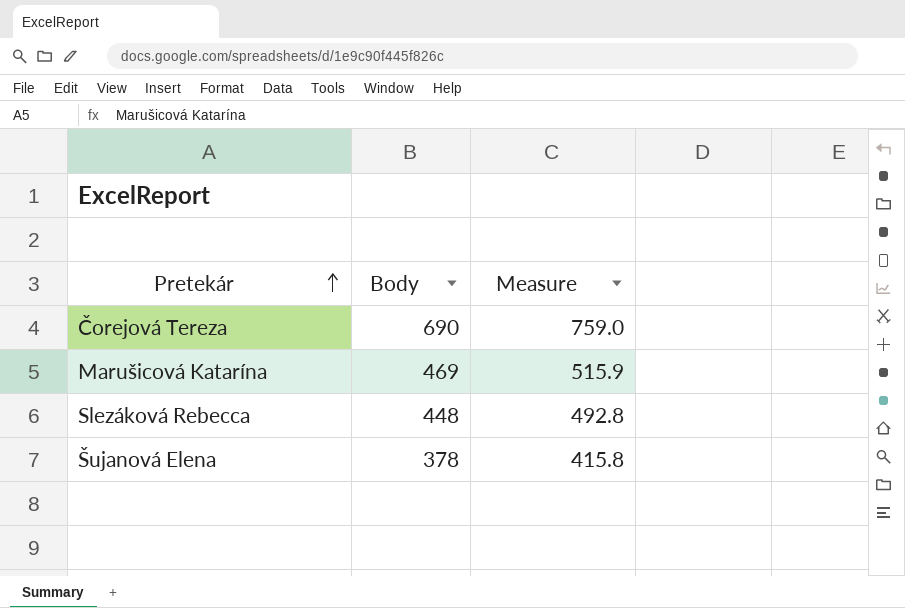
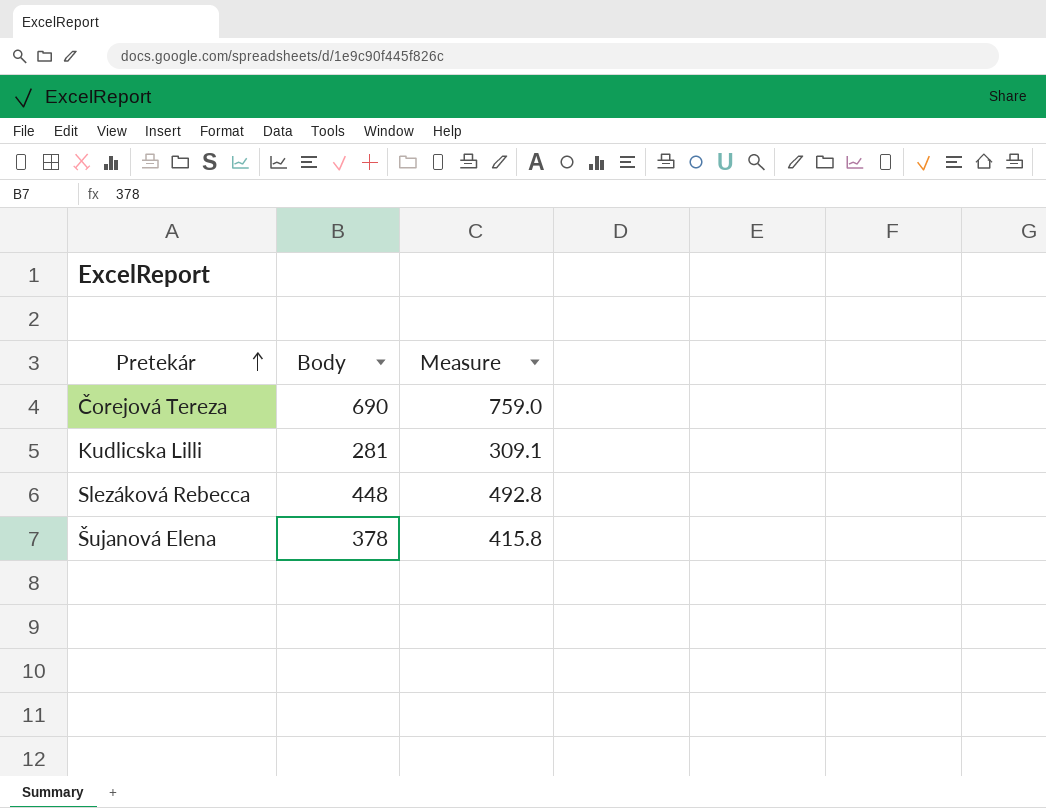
row Marušicová Katarína: 469 | 515.9 -> none
row Kudlicska Lilli: none -> 281 | 309.1

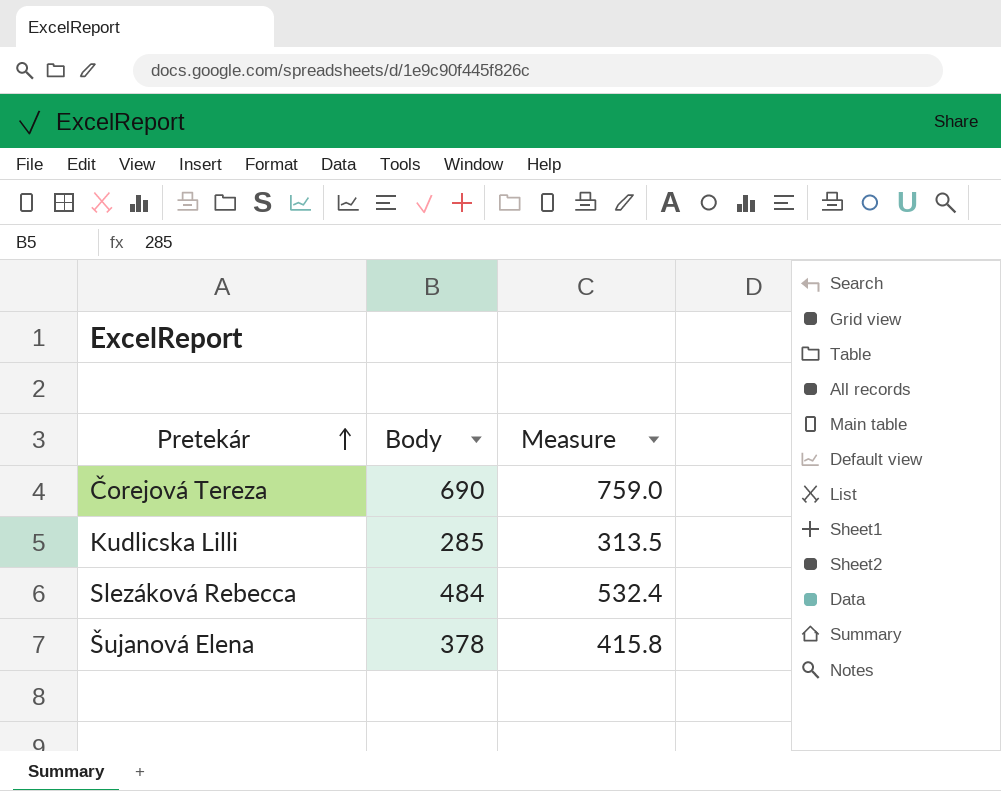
Kudlicska Lilli | Body: 281 -> 285
Kudlicska Lilli | Measure: 309.1 -> 313.5
Slezáková Rebecca | Body: 448 -> 484
Slezáková Rebecca | Measure: 492.8 -> 532.4

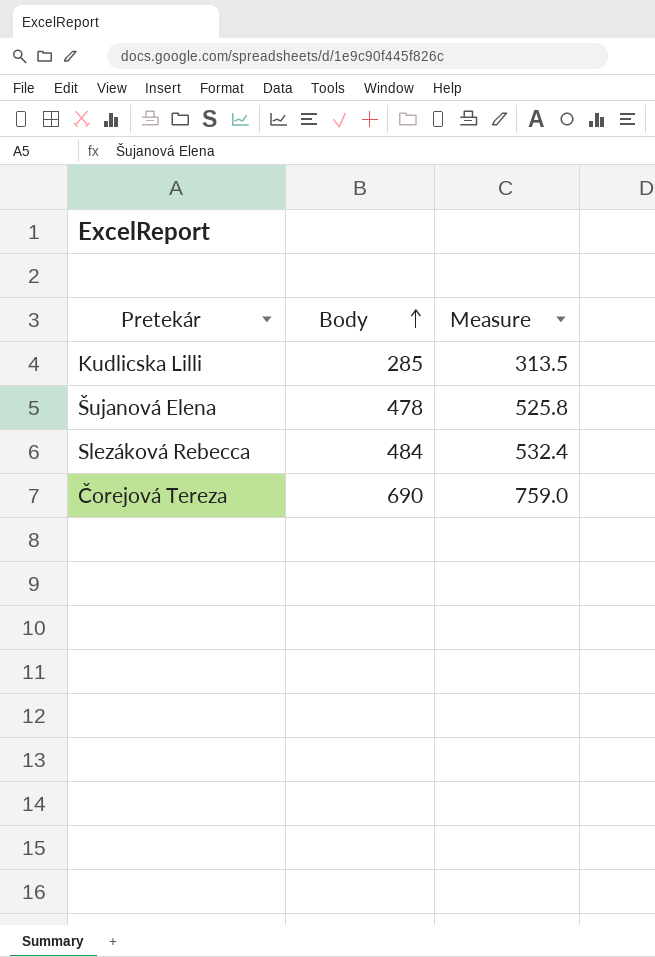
row order: Pretekár ascending -> Body ascending
Šujanová Elena | Body: 378 -> 478
Šujanová Elena | Measure: 415.8 -> 525.8

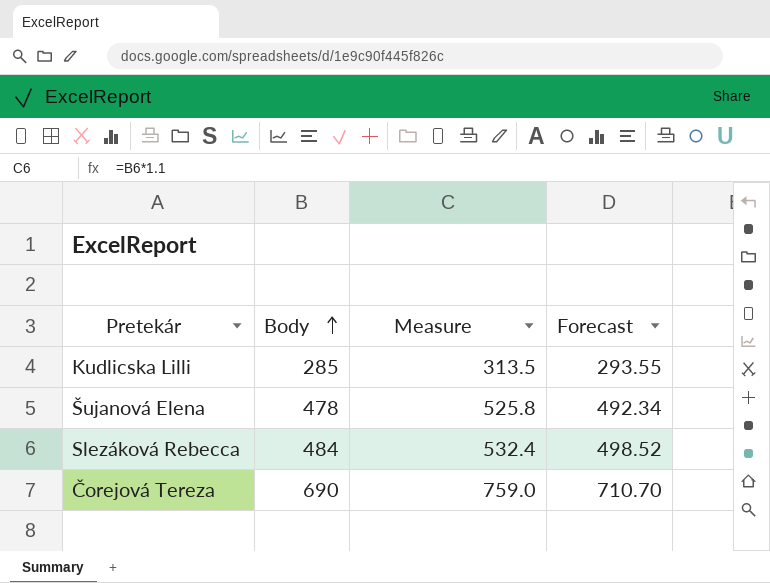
column Forecast | formula: none -> [Body] * 1.03

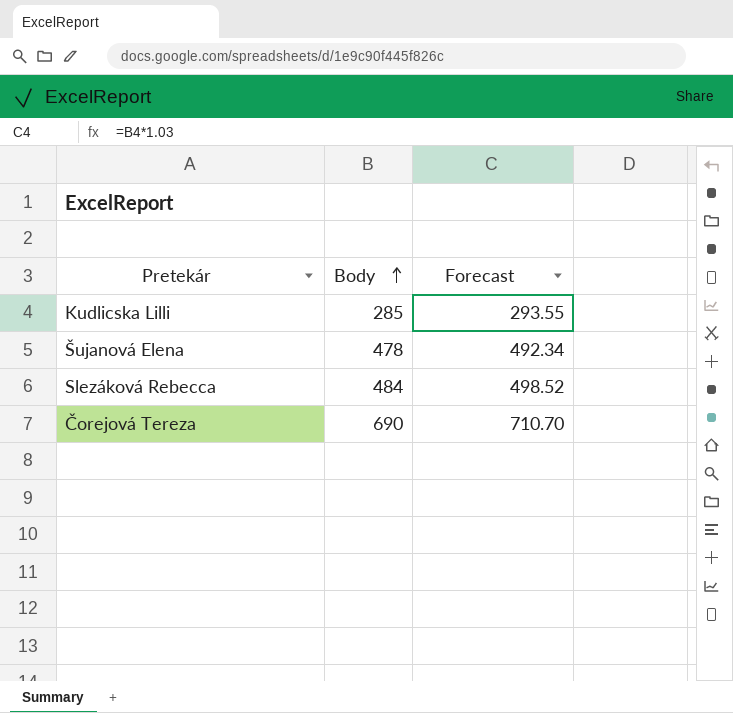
column Measure | formula: [Body] * 1.1 -> none

